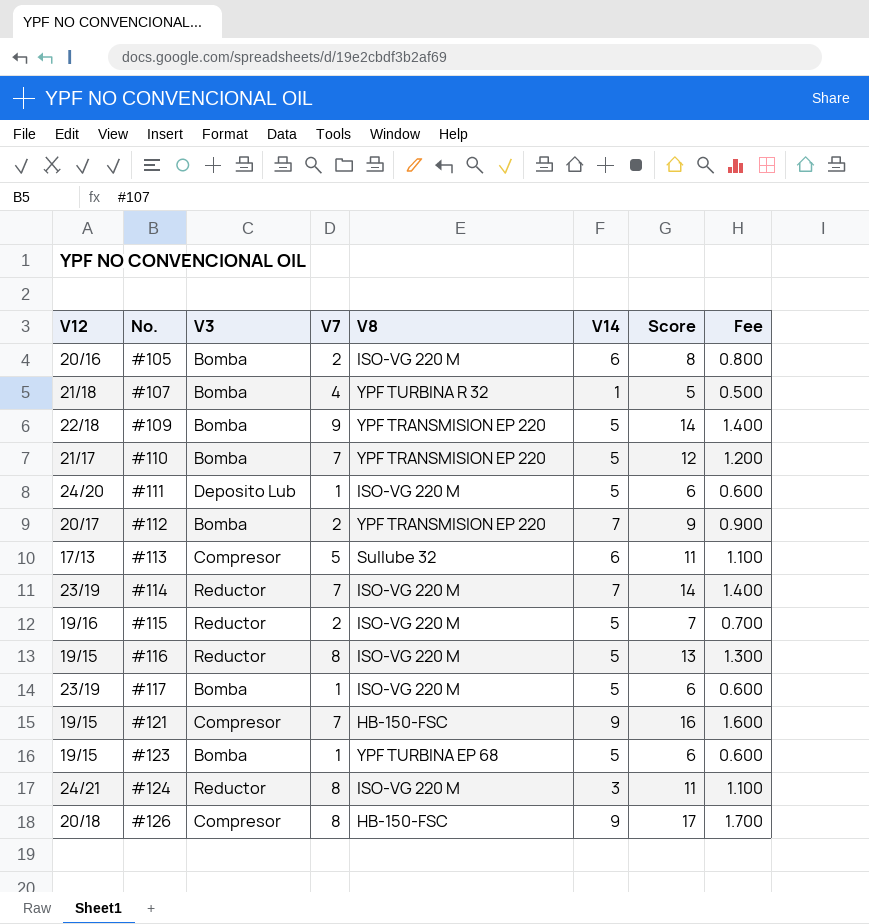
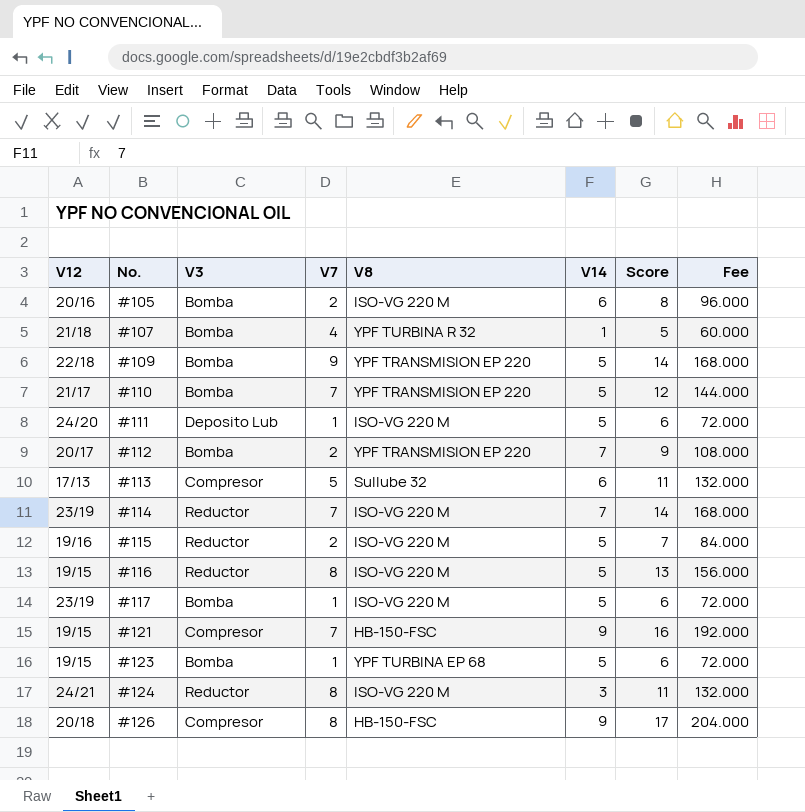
column Fee | formula: [Score] * 0.1 -> [Score] * 12

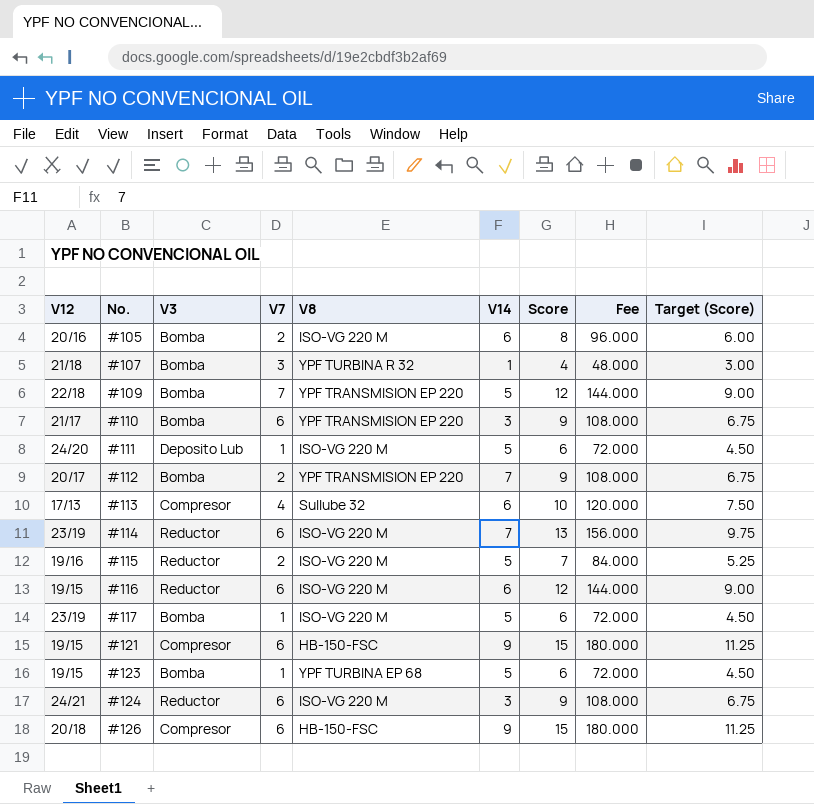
column Target (Score) | formula: none -> [Score] * 0.75
#107 | V7: 4 -> 3
#107 | Score: 5 -> 4
#107 | Fee: 60.000 -> 48.000
#109 | V7: 9 -> 7
#109 | Score: 14 -> 12
#109 | Fee: 168.000 -> 144.000
#110 | V7: 7 -> 6
#110 | V14: 5 -> 3
#110 | Score: 12 -> 9
#110 | Fee: 144.000 -> 108.000
#113 | V7: 5 -> 4
#113 | Score: 11 -> 10
#113 | Fee: 132.000 -> 120.000
#114 | V7: 7 -> 6
#114 | Score: 14 -> 13
#114 | Fee: 168.000 -> 156.000
#116 | V7: 8 -> 6
#116 | V14: 5 -> 6
#116 | Score: 13 -> 12
#116 | Fee: 156.000 -> 144.000
#121 | V7: 7 -> 6
#121 | Score: 16 -> 15
#121 | Fee: 192.000 -> 180.000
#124 | V7: 8 -> 6
#124 | Score: 11 -> 9
#124 | Fee: 132.000 -> 108.000
#126 | V7: 8 -> 6
#126 | Score: 17 -> 15
#126 | Fee: 204.000 -> 180.000

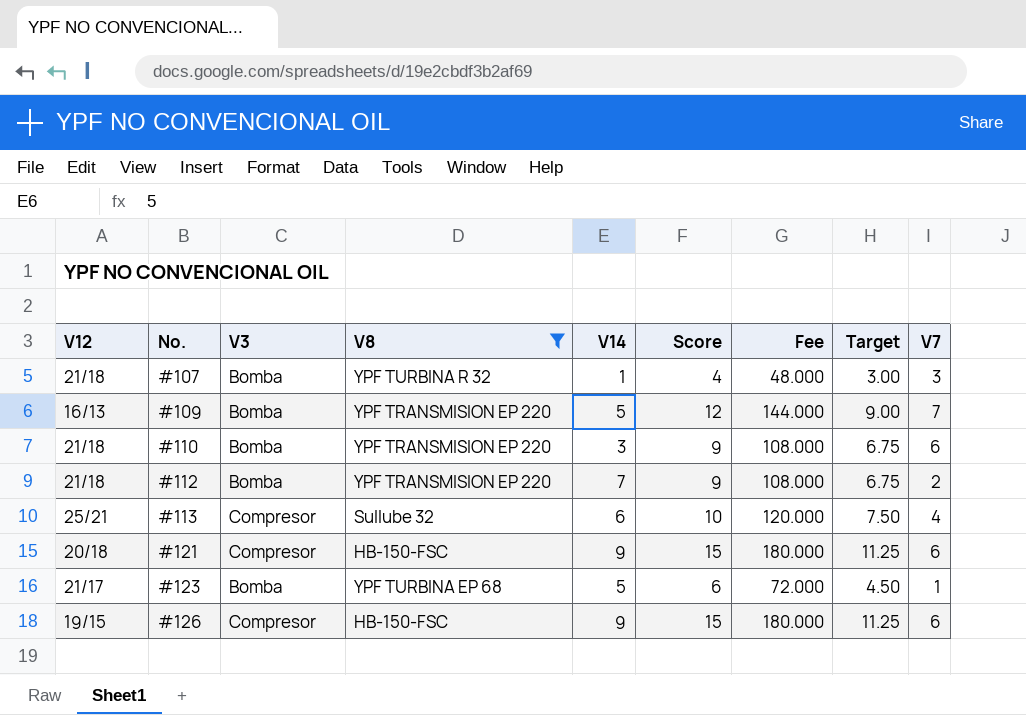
filter: none -> V8 != ISO-VG 220 M
column name: Target (Score) -> Target
column V7 | position: 4 -> 9
#109 | V12: 22/18 -> 16/13
#110 | V12: 21/17 -> 21/18
#112 | V12: 20/17 -> 21/18
#113 | V12: 17/13 -> 25/21
#121 | V12: 19/15 -> 20/18
#123 | V12: 19/15 -> 21/17
#126 | V12: 20/18 -> 19/15

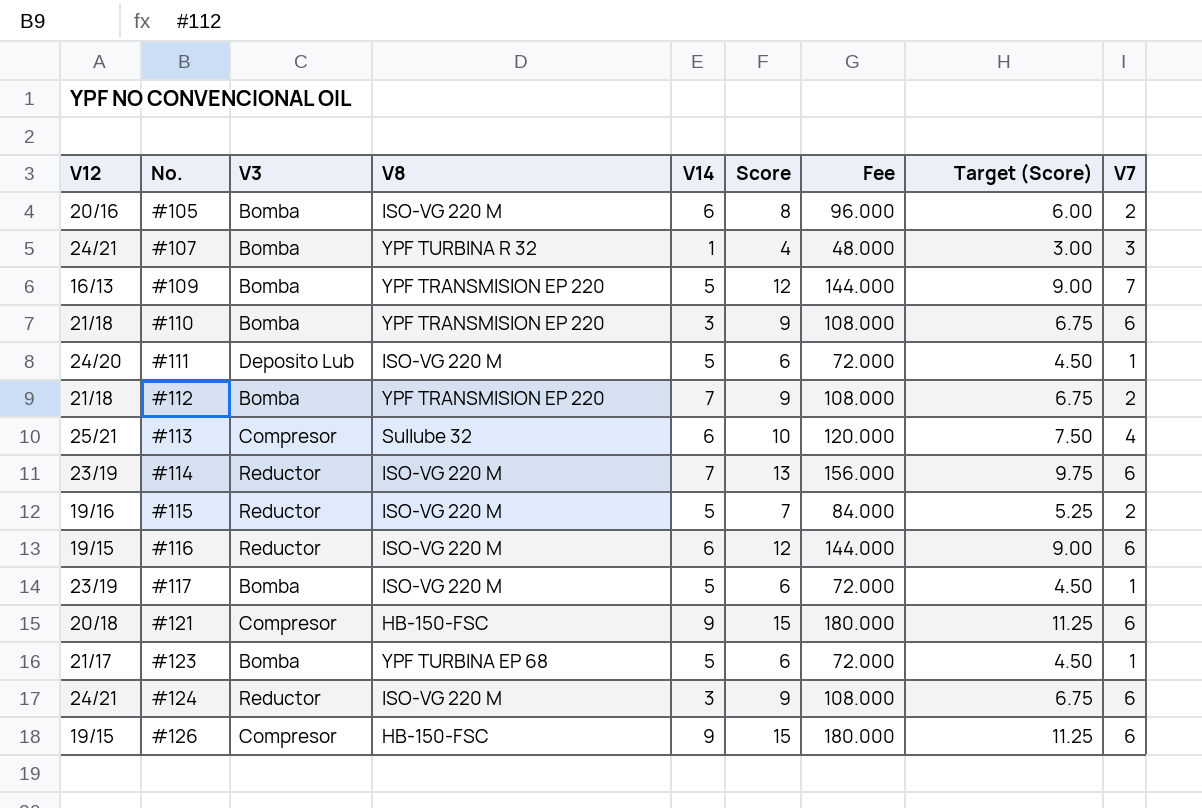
filter: V8 != ISO-VG 220 M -> none
column name: Target -> Target (Score)
#107 | V12: 21/18 -> 24/21

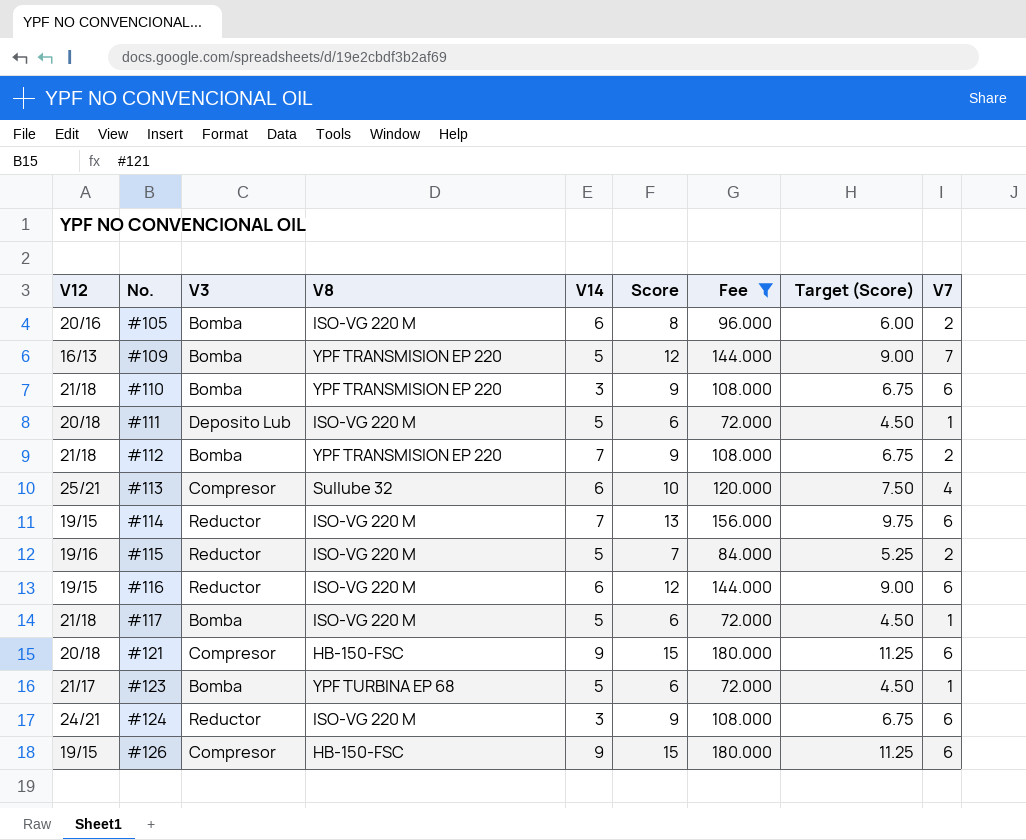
filter: none -> Fee != 48.000
#111 | V12: 24/20 -> 20/18
#114 | V12: 23/19 -> 19/15
#117 | V12: 23/19 -> 21/18

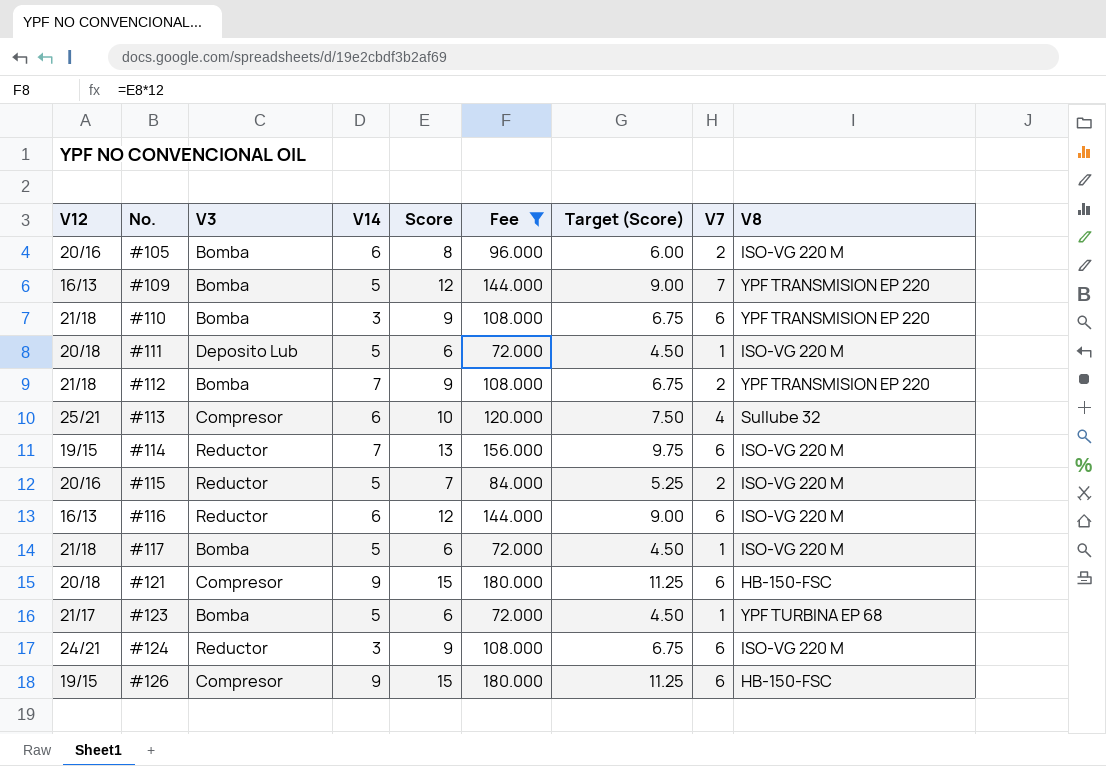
column V8 | position: 4 -> 9
#115 | V12: 19/16 -> 20/16
#116 | V12: 19/15 -> 16/13

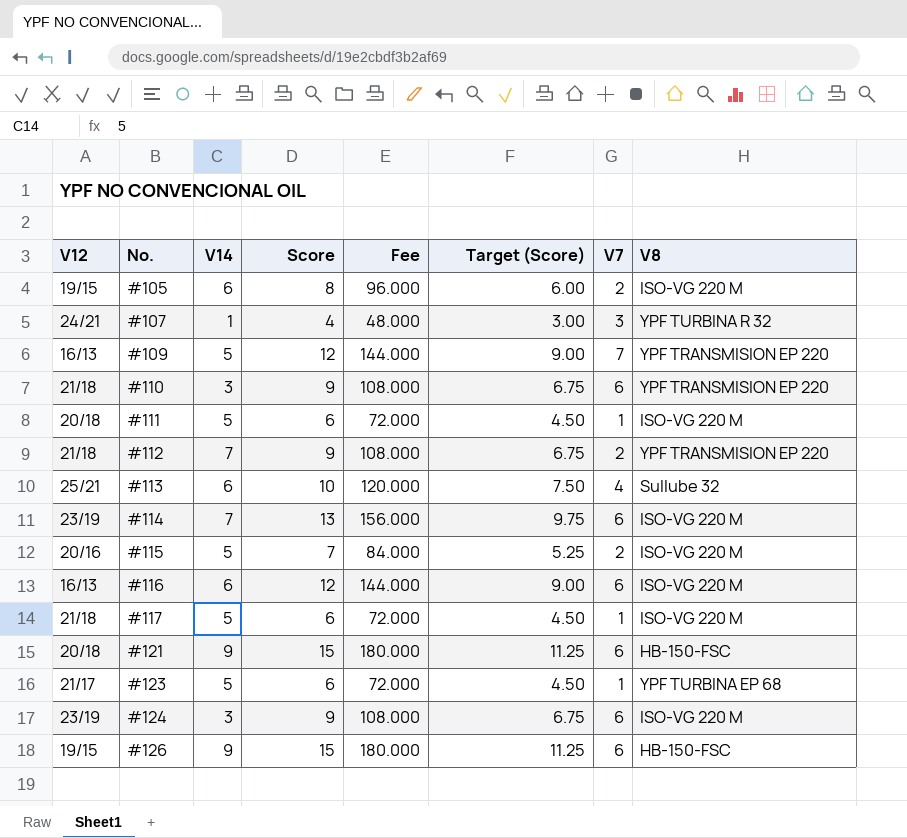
filter: Fee != 48.000 -> none
column V3 | position: 3 -> none
#105 | V12: 20/16 -> 19/15
#114 | V12: 19/15 -> 23/19
#124 | V12: 24/21 -> 23/19

